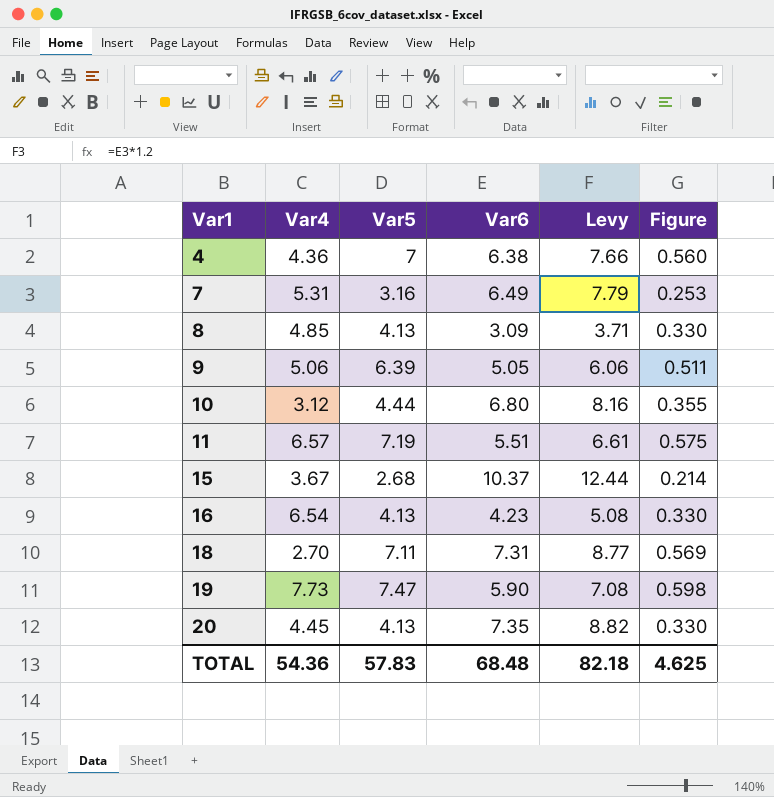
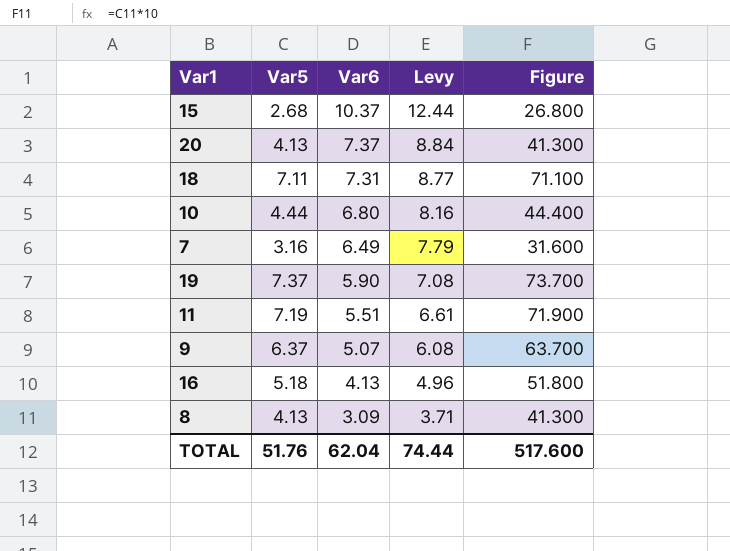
row order: Var1 ascending -> Var6 descending
column Var4 | position: 2 -> none
column Figure | formula: [Var5] * 0.08 -> [Var5] * 10
row 4: 4.36 | 7 | 6.38 | 7.66 | 0.560 -> none
20 | Var6: 7.35 -> 7.37
20 | Levy: 8.82 -> 8.84
19 | Var5: 7.47 -> 7.37
9 | Var5: 6.39 -> 6.37
9 | Var6: 5.05 -> 5.07
9 | Levy: 6.06 -> 6.08
16 | Var5: 4.13 -> 5.18
16 | Var6: 4.23 -> 4.13
16 | Levy: 5.08 -> 4.96
TOTAL | Var5: 57.83 -> 51.76
TOTAL | Var6: 68.48 -> 62.04
TOTAL | Levy: 82.18 -> 74.44
TOTAL | Figure: 4.625 -> 517.600

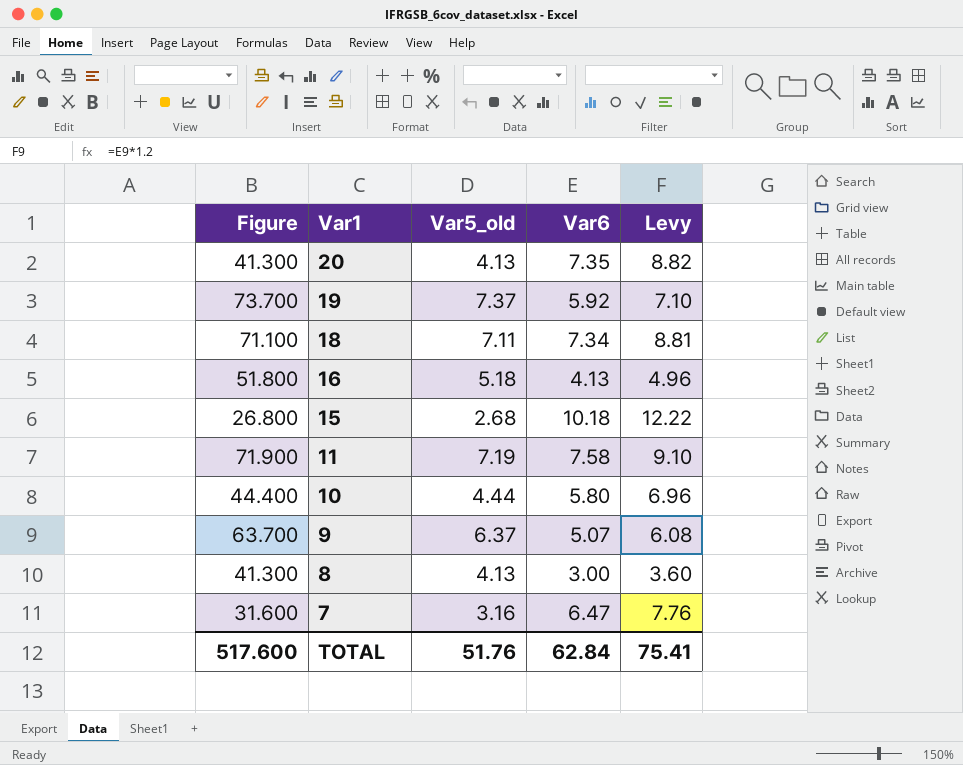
row order: Var6 descending -> Var1 descending
column Figure | position: 5 -> 1
column name: Var5 -> Var5_old
20 | Var6: 7.37 -> 7.35
20 | Levy: 8.84 -> 8.82
19 | Var6: 5.90 -> 5.92
19 | Levy: 7.08 -> 7.10
18 | Var6: 7.31 -> 7.34
18 | Levy: 8.77 -> 8.81
15 | Var6: 10.37 -> 10.18
15 | Levy: 12.44 -> 12.22
11 | Var6: 5.51 -> 7.58
11 | Levy: 6.61 -> 9.10
10 | Var6: 6.80 -> 5.80
10 | Levy: 8.16 -> 6.96
8 | Var6: 3.09 -> 3.00
8 | Levy: 3.71 -> 3.60
7 | Var6: 6.49 -> 6.47
7 | Levy: 7.79 -> 7.76
TOTAL | Var6: 62.04 -> 62.84
TOTAL | Levy: 74.44 -> 75.41

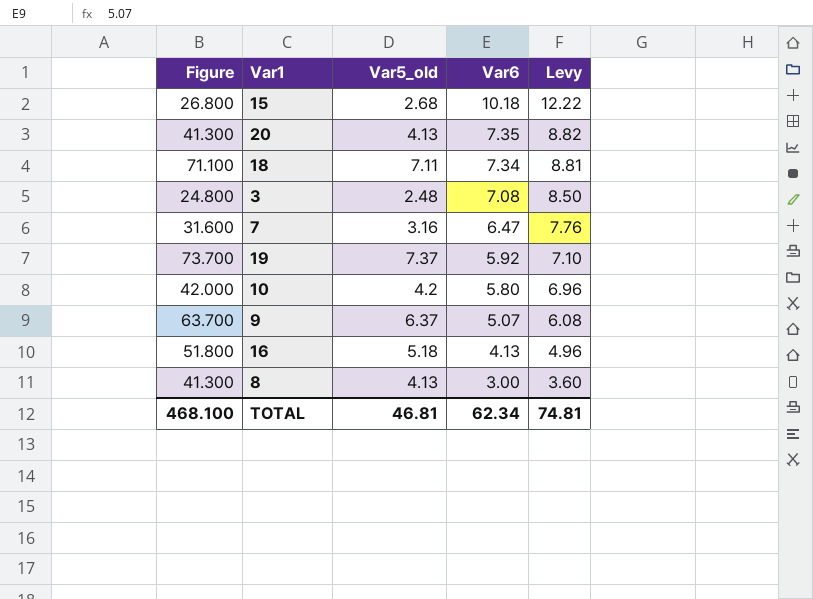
row order: Var1 descending -> Var6 descending
row 11: 71.900 | 7.19 | 7.58 | 9.10 -> none
row 3: none -> 24.800 | 2.48 | 7.08 | 8.50
10 | Figure: 44.400 -> 42.000
10 | Var5_old: 4.44 -> 4.2
TOTAL | Figure: 517.600 -> 468.100
TOTAL | Var5_old: 51.76 -> 46.81
TOTAL | Var6: 62.84 -> 62.34
TOTAL | Levy: 75.41 -> 74.81

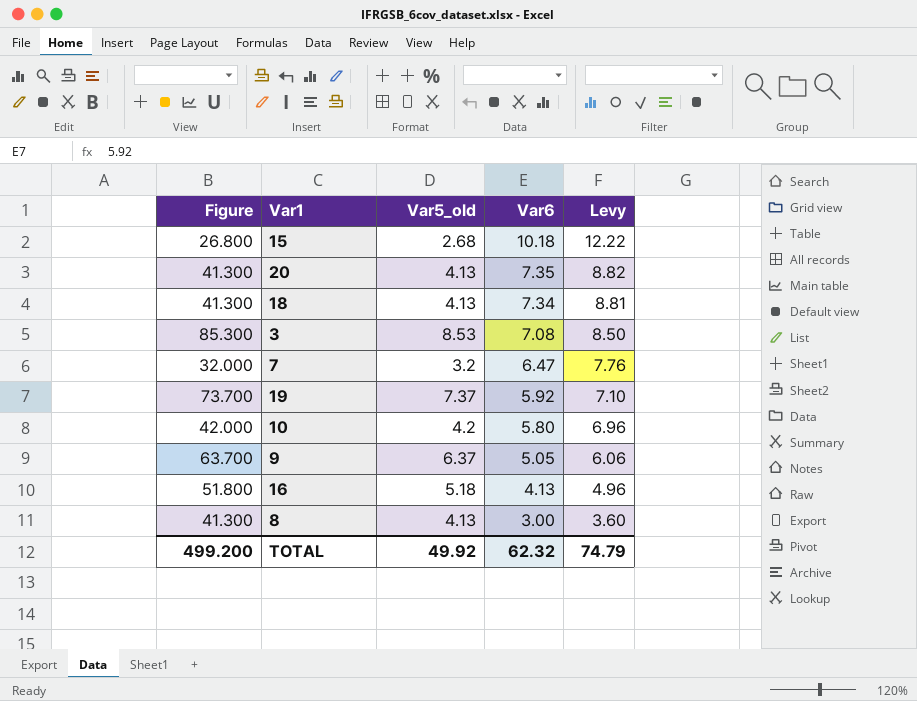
18 | Figure: 71.100 -> 41.300
18 | Var5_old: 7.11 -> 4.13
3 | Figure: 24.800 -> 85.300
3 | Var5_old: 2.48 -> 8.53
7 | Figure: 31.600 -> 32.000
7 | Var5_old: 3.16 -> 3.2
9 | Var6: 5.07 -> 5.05
9 | Levy: 6.08 -> 6.06
TOTAL | Figure: 468.100 -> 499.200
TOTAL | Var5_old: 46.81 -> 49.92
TOTAL | Var6: 62.34 -> 62.32
TOTAL | Levy: 74.81 -> 74.79

